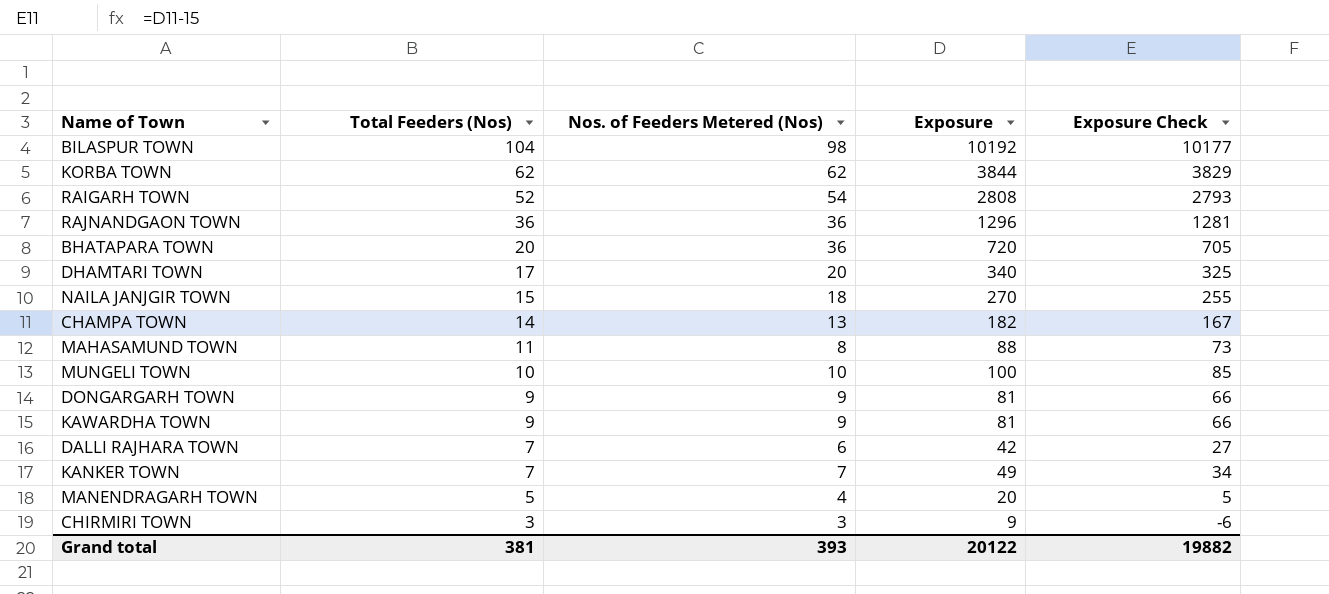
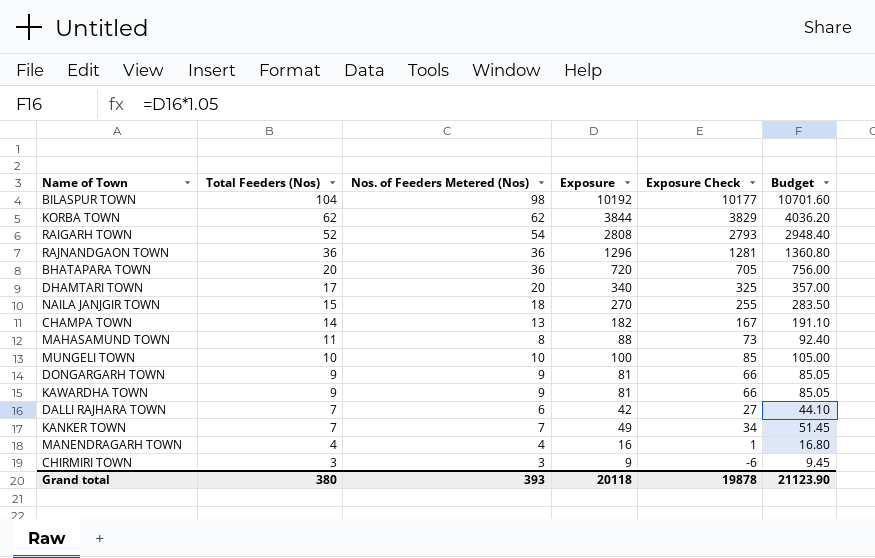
column Budget | formula: none -> [Exposure] * 1.05
MANENDRAGARH TOWN | Total Feeders (Nos): 5 -> 4
MANENDRAGARH TOWN | Exposure: 20 -> 16
MANENDRAGARH TOWN | Exposure Check: 5 -> 1
Grand total | Total Feeders (Nos): 381 -> 380
Grand total | Exposure: 20122 -> 20118
Grand total | Exposure Check: 19882 -> 19878

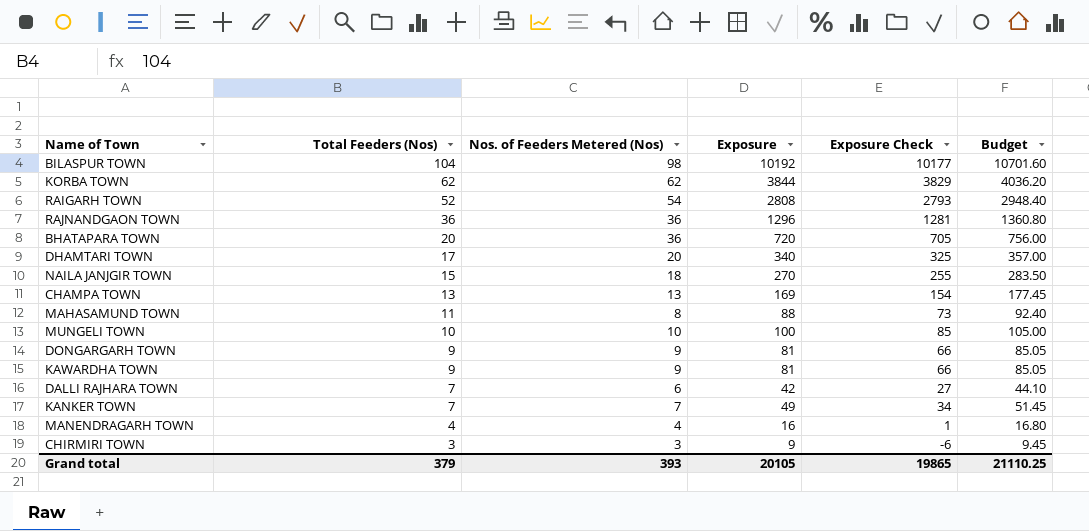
CHAMPA TOWN | Total Feeders (Nos): 14 -> 13
CHAMPA TOWN | Exposure: 182 -> 169
CHAMPA TOWN | Exposure Check: 167 -> 154
CHAMPA TOWN | Budget: 191.10 -> 177.45
Grand total | Total Feeders (Nos): 380 -> 379
Grand total | Exposure: 20118 -> 20105
Grand total | Exposure Check: 19878 -> 19865
Grand total | Budget: 21123.90 -> 21110.25

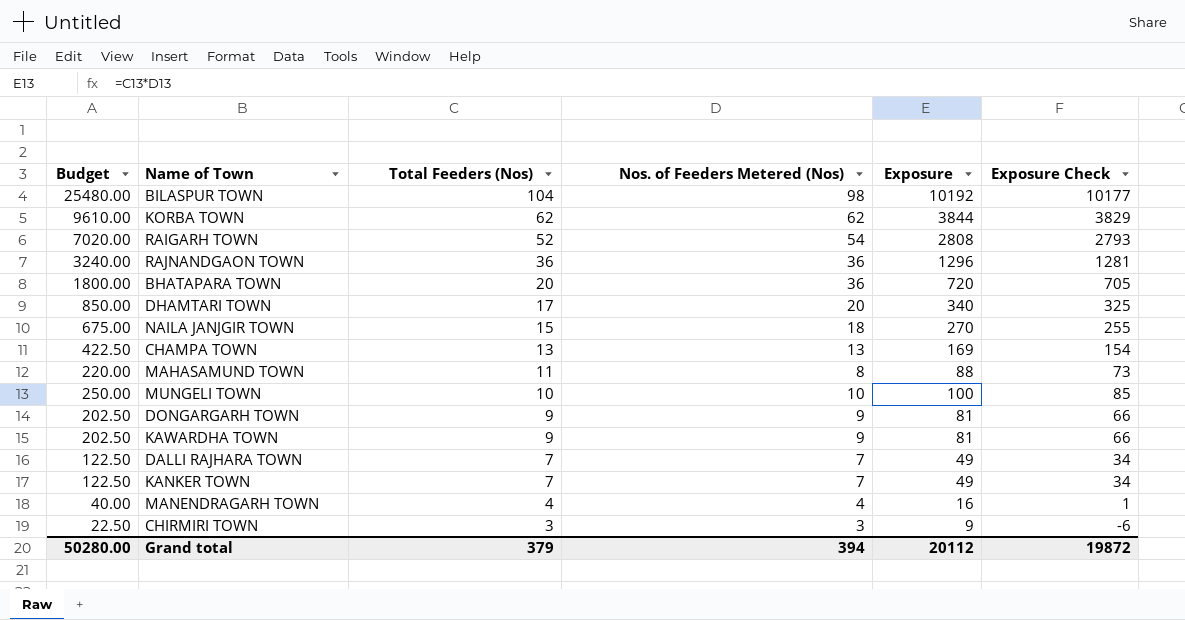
column Budget | formula: [Exposure] * 1.05 -> [Exposure] * 2.5
column Budget | position: 6 -> 1
DALLI RAJHARA TOWN | Nos. of Feeders Metered (Nos): 6 -> 7
DALLI RAJHARA TOWN | Exposure: 42 -> 49
DALLI RAJHARA TOWN | Exposure Check: 27 -> 34
Grand total | Budget: 21110.25 -> 50280.00
Grand total | Nos. of Feeders Metered (Nos): 393 -> 394
Grand total | Exposure: 20105 -> 20112
Grand total | Exposure Check: 19865 -> 19872

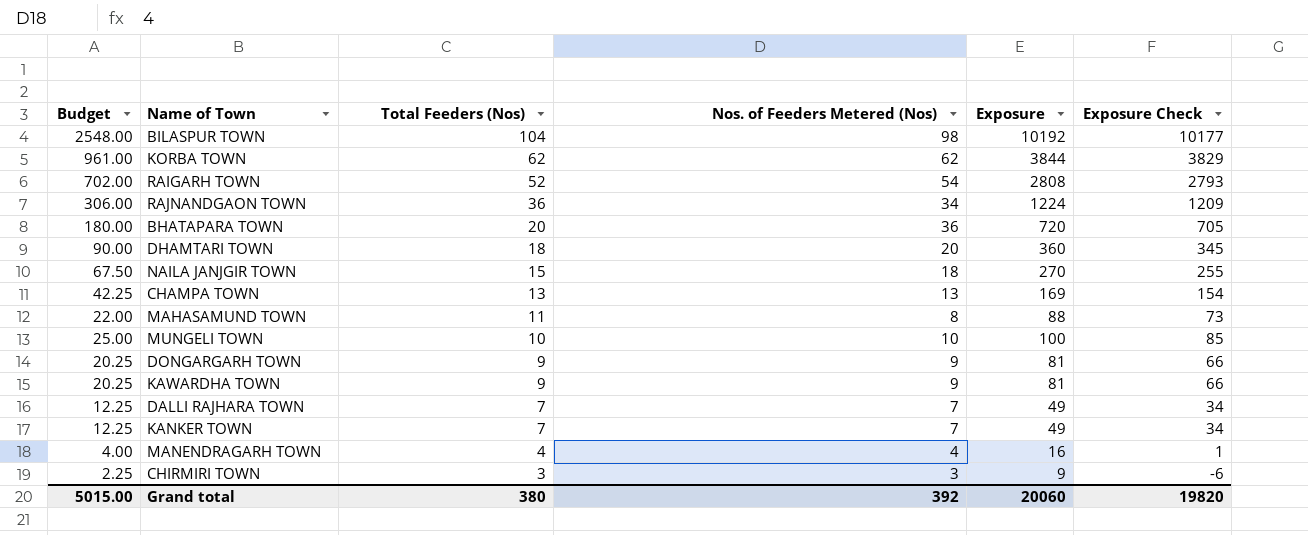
column Budget | formula: [Exposure] * 2.5 -> [Exposure] * 0.25
RAJNANDGAON TOWN | Nos. of Feeders Metered (Nos): 36 -> 34
RAJNANDGAON TOWN | Exposure: 1296 -> 1224
RAJNANDGAON TOWN | Exposure Check: 1281 -> 1209
DHAMTARI TOWN | Total Feeders (Nos): 17 -> 18
DHAMTARI TOWN | Exposure: 340 -> 360
DHAMTARI TOWN | Exposure Check: 325 -> 345
Grand total | Budget: 50280.00 -> 5015.00
Grand total | Total Feeders (Nos): 379 -> 380
Grand total | Nos. of Feeders Metered (Nos): 394 -> 392
Grand total | Exposure: 20112 -> 20060
Grand total | Exposure Check: 19872 -> 19820

